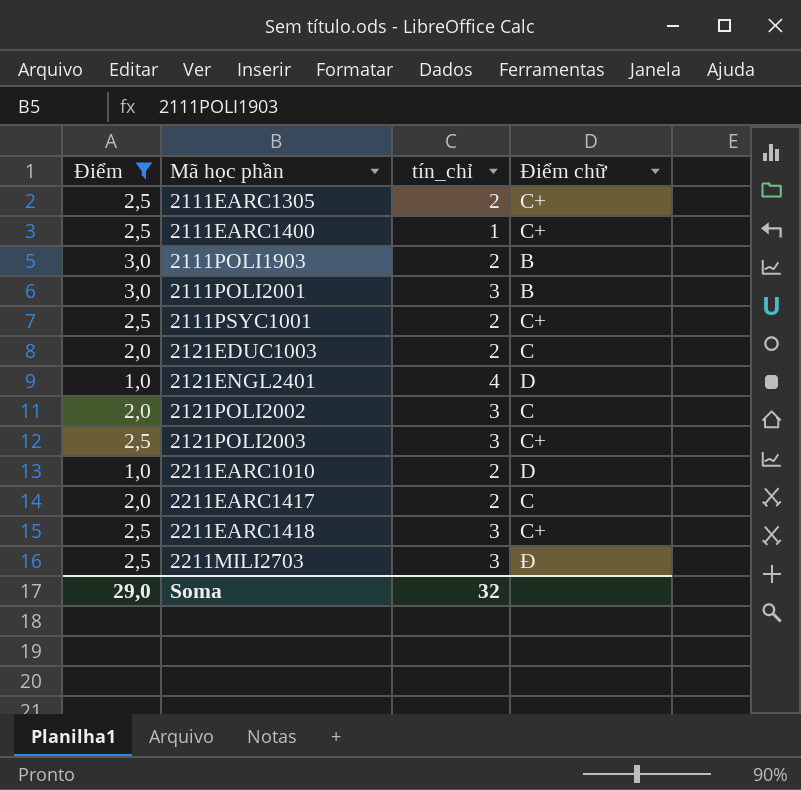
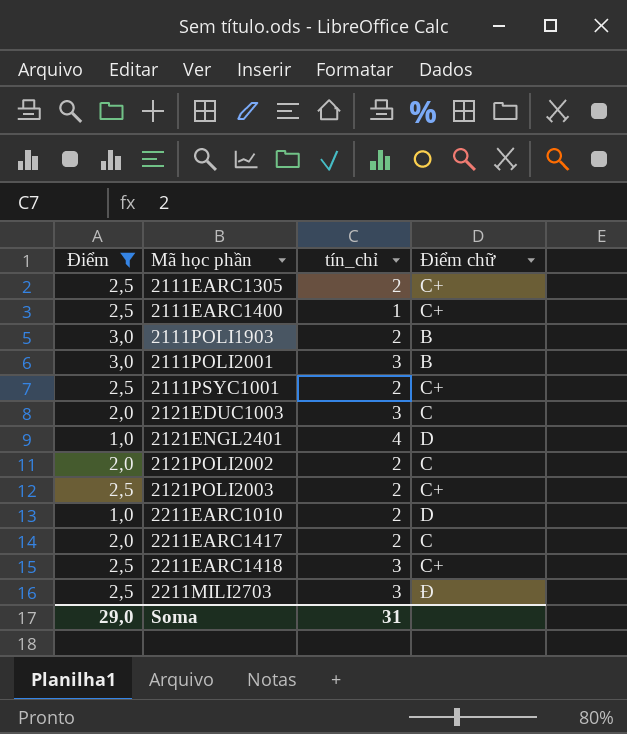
2121EDUC1003 | tín_chỉ: 2 -> 3
2121POLI2002 | tín_chỉ: 3 -> 2
2121POLI2003 | tín_chỉ: 3 -> 2
Soma | tín_chỉ: 32 -> 31

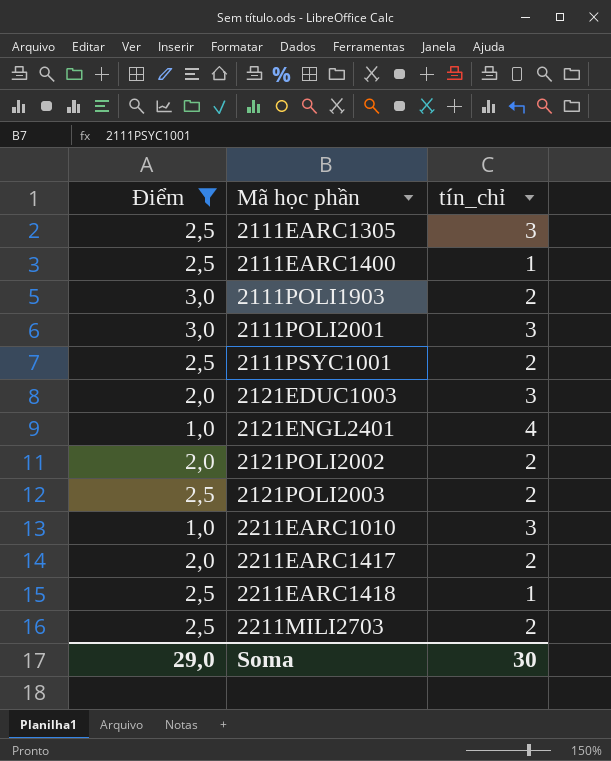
column Điểm chữ | position: 4 -> none
2111EARC1305 | tín_chỉ: 2 -> 3
2211EARC1010 | tín_chỉ: 2 -> 3
2211EARC1418 | tín_chỉ: 3 -> 1
2211MILI2703 | tín_chỉ: 3 -> 2
Soma | tín_chỉ: 31 -> 30

